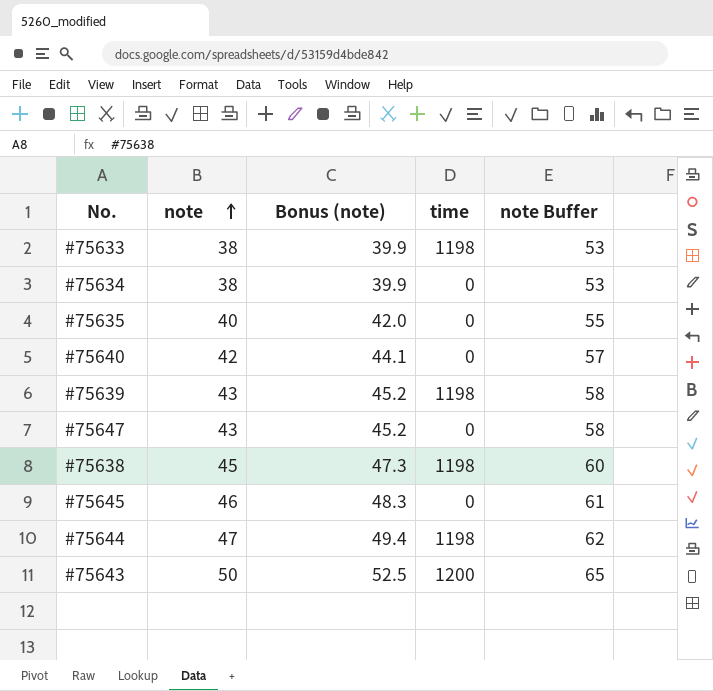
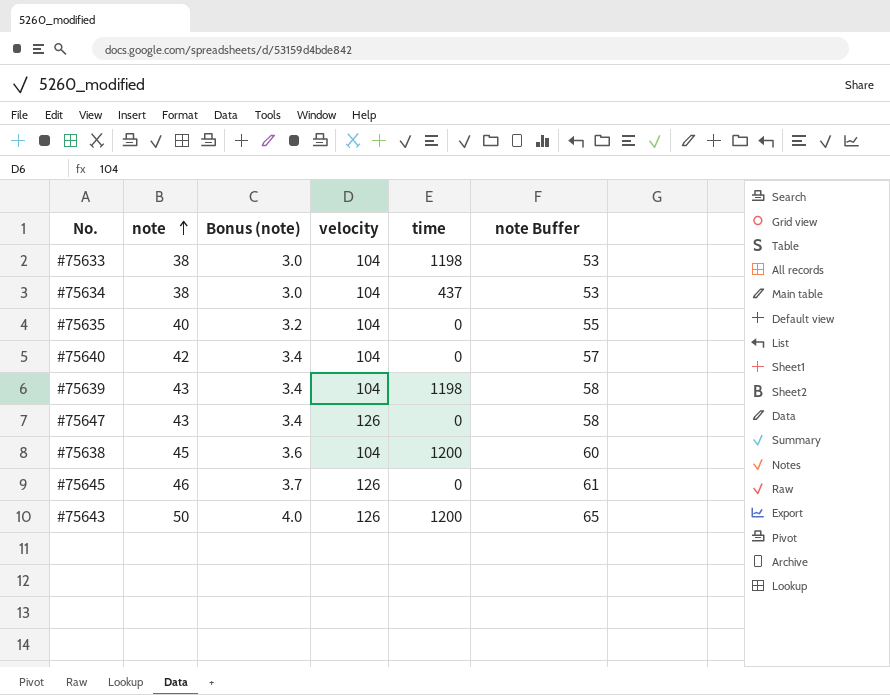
column Bonus (note) | formula: [note] * 1.05 -> [note] * 0.08
column velocity | position: none -> 4
row #75644: 47 | 49.4 | 1198 | 62 -> none
#75634 | time: 0 -> 437
#75638 | time: 1198 -> 1200

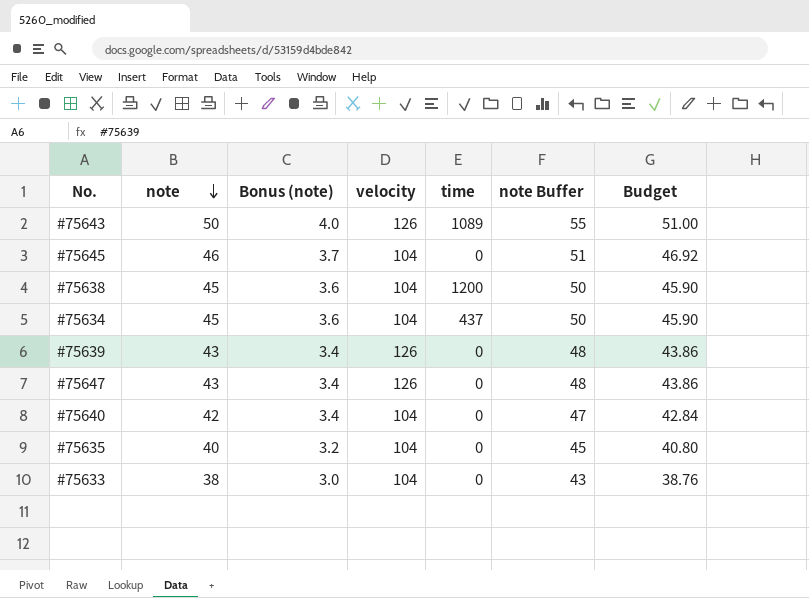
row order: note ascending -> note descending
column note Buffer | formula: [note] + 15 -> [note] + 5
column Budget | formula: none -> [note] * 1.02
#75643 | time: 1200 -> 1089
#75645 | velocity: 126 -> 104
#75634 | note: 38 -> 45
#75634 | Bonus (note): 3.0 -> 3.6
#75639 | velocity: 104 -> 126
#75639 | time: 1198 -> 0
#75633 | time: 1198 -> 0

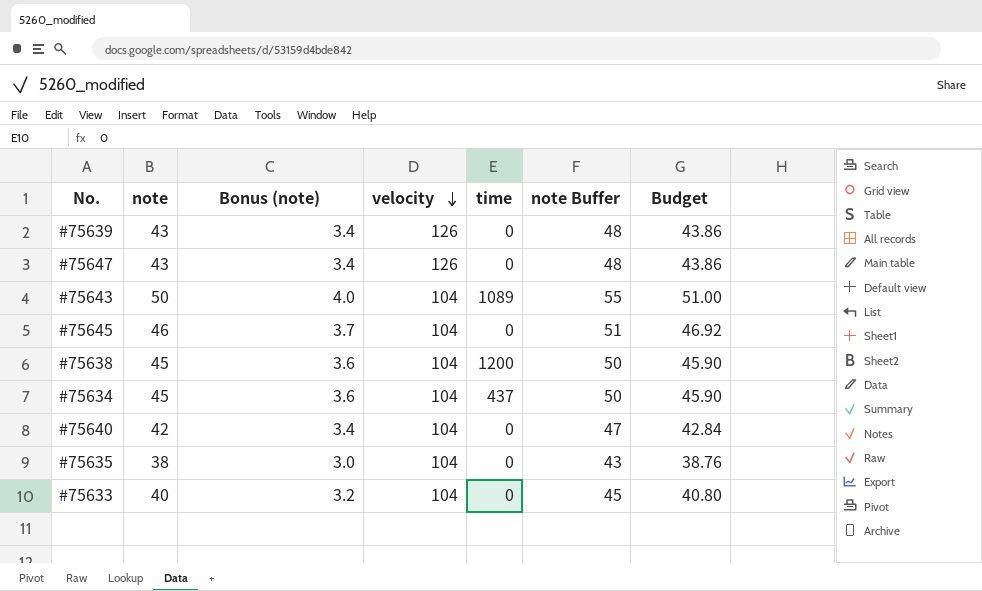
row order: note descending -> velocity descending
#75643 | velocity: 126 -> 104
#75635 | note: 40 -> 38
#75635 | Bonus (note): 3.2 -> 3.0
#75635 | note Buffer: 45 -> 43
#75635 | Budget: 40.80 -> 38.76
#75633 | note: 38 -> 40
#75633 | Bonus (note): 3.0 -> 3.2
#75633 | note Buffer: 43 -> 45
#75633 | Budget: 38.76 -> 40.80

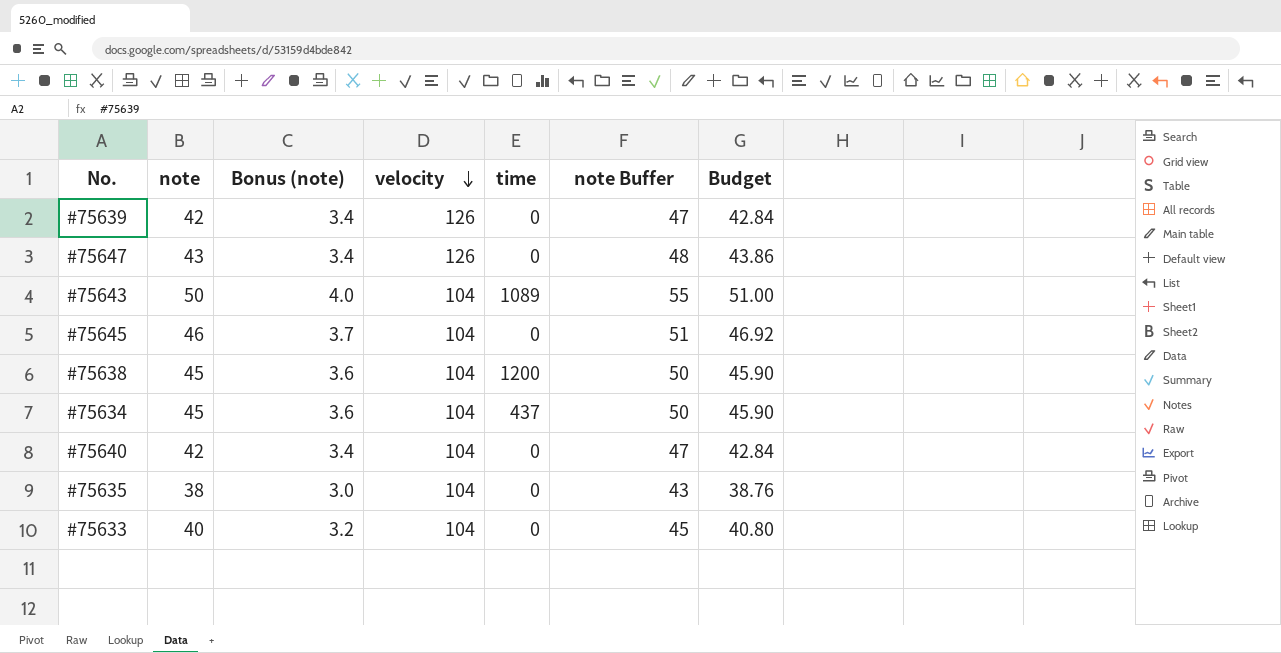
#75639 | note: 43 -> 42
#75639 | note Buffer: 48 -> 47
#75639 | Budget: 43.86 -> 42.84

